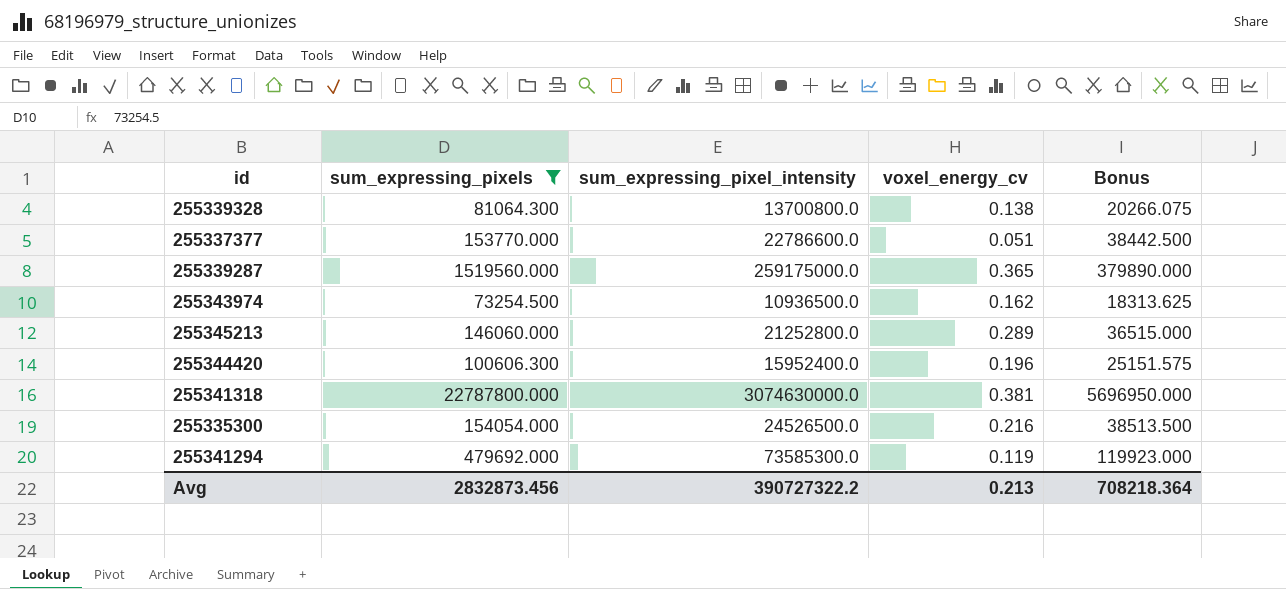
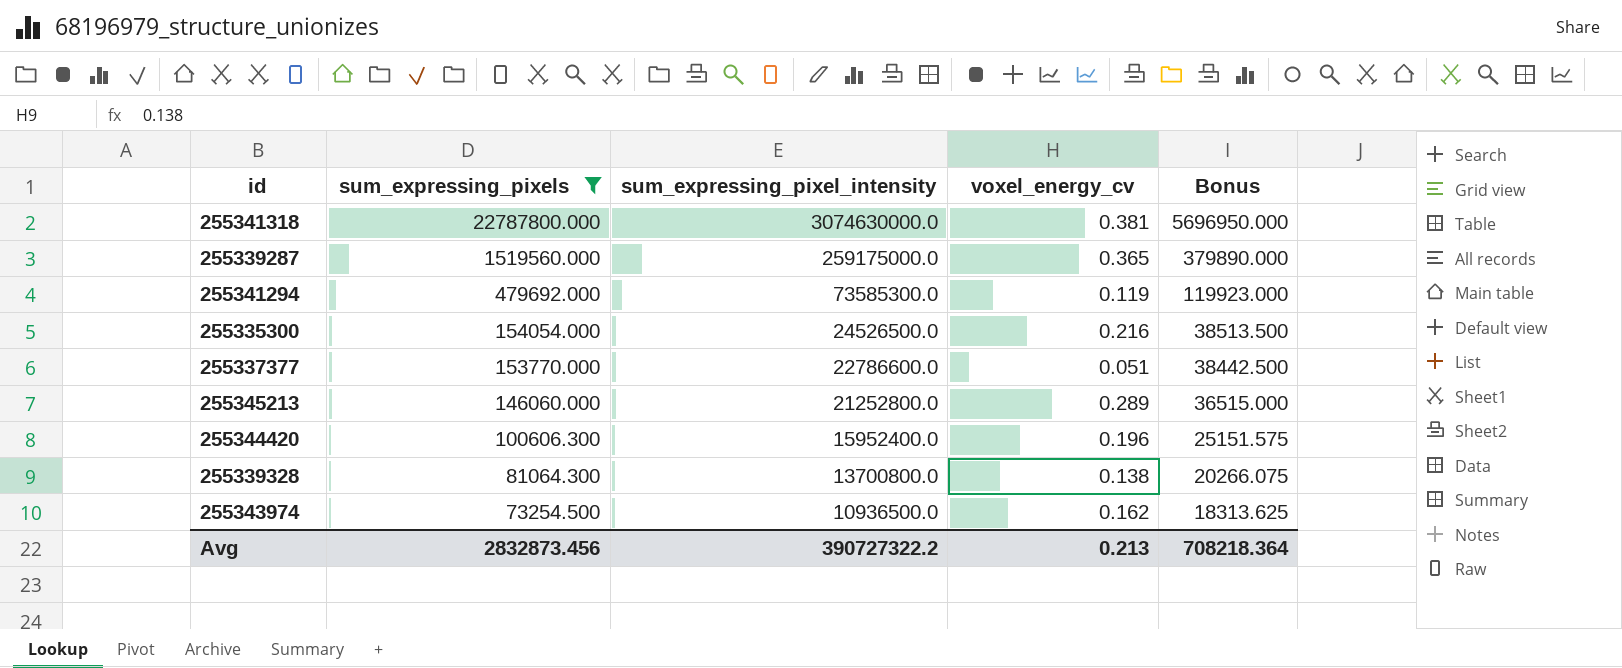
row order: none -> sum_expressing_pixels descending

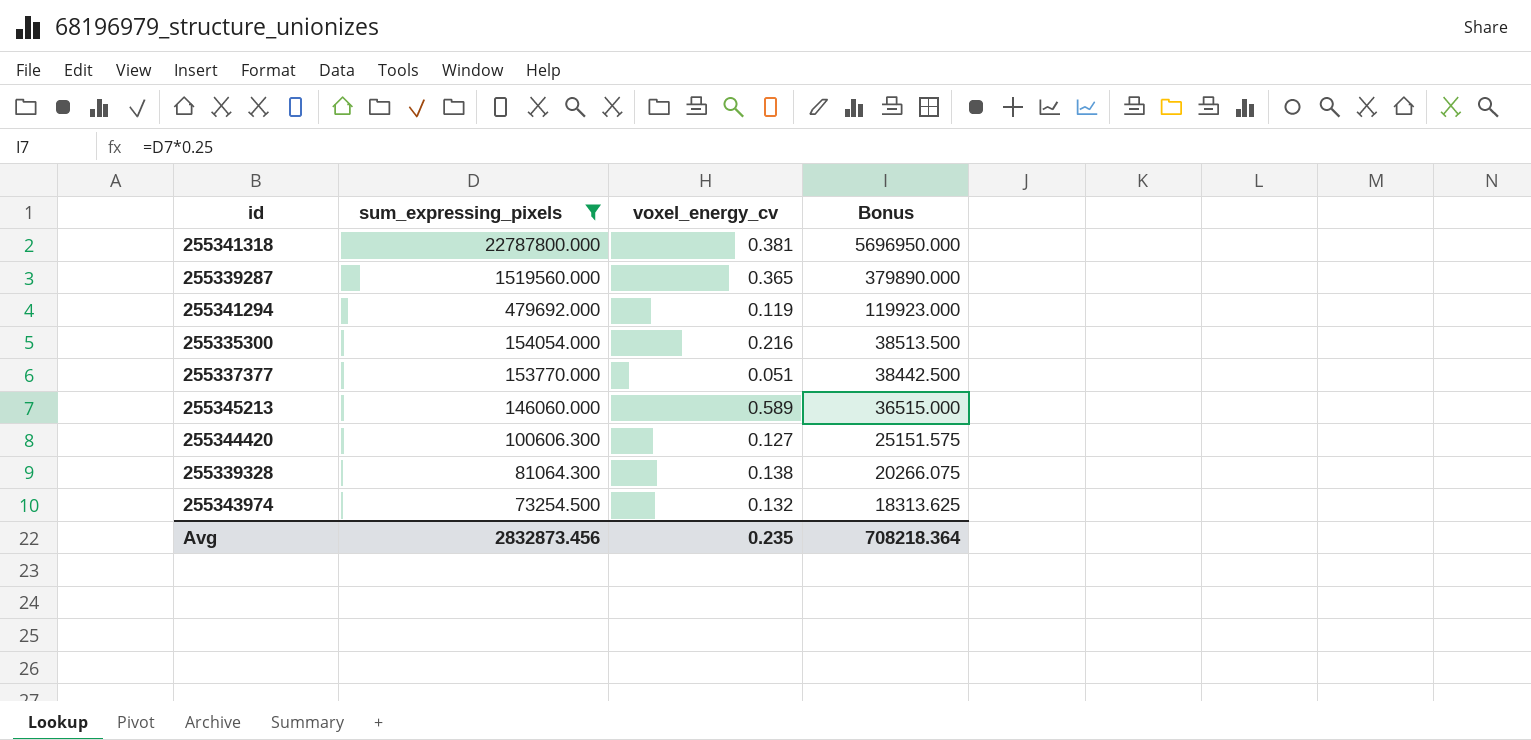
column sum_expressing_pixel_intensity | position: 3 -> none
255345213 | voxel_energy_cv: 0.289 -> 0.589
255344420 | voxel_energy_cv: 0.196 -> 0.127
255343974 | voxel_energy_cv: 0.162 -> 0.132
Avg | voxel_energy_cv: 0.213 -> 0.235

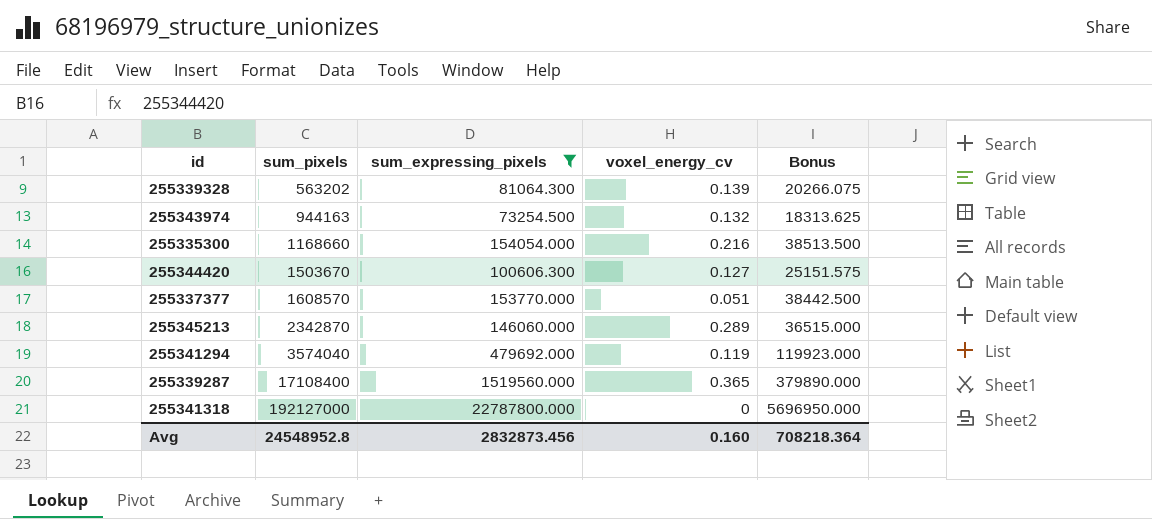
row order: sum_expressing_pixels descending -> sum_pixels ascending
column sum_pixels | position: none -> 2
255339328 | voxel_energy_cv: 0.138 -> 0.139
255345213 | voxel_energy_cv: 0.589 -> 0.289
255341318 | voxel_energy_cv: 0.381 -> 0
Avg | voxel_energy_cv: 0.235 -> 0.160

